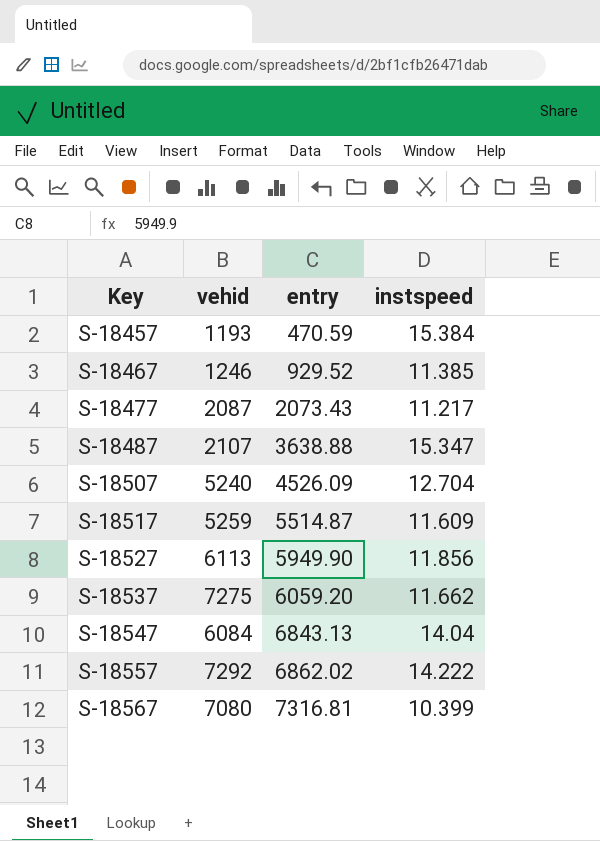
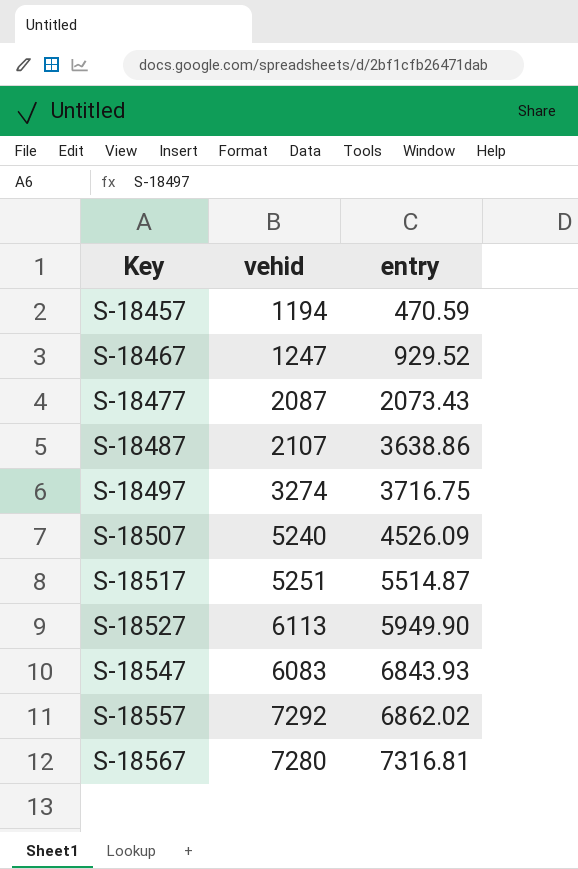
column instspeed | position: 4 -> none
row S-18537: 7275 | 6059.20 | 11.662 -> none
S-18457 | vehid: 1193 -> 1194
S-18467 | vehid: 1246 -> 1247
S-18487 | entry: 3638.88 -> 3638.86
row S-18497: none -> 3274 | 3716.75
S-18517 | vehid: 5259 -> 5251
S-18547 | vehid: 6084 -> 6083
S-18547 | entry: 6843.13 -> 6843.93
S-18567 | vehid: 7080 -> 7280

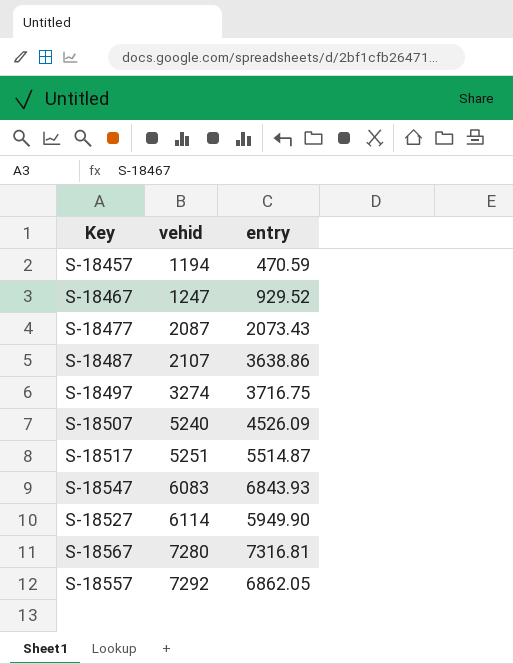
row order: Key ascending -> vehid ascending
S-18527 | vehid: 6113 -> 6114
S-18557 | entry: 6862.02 -> 6862.05

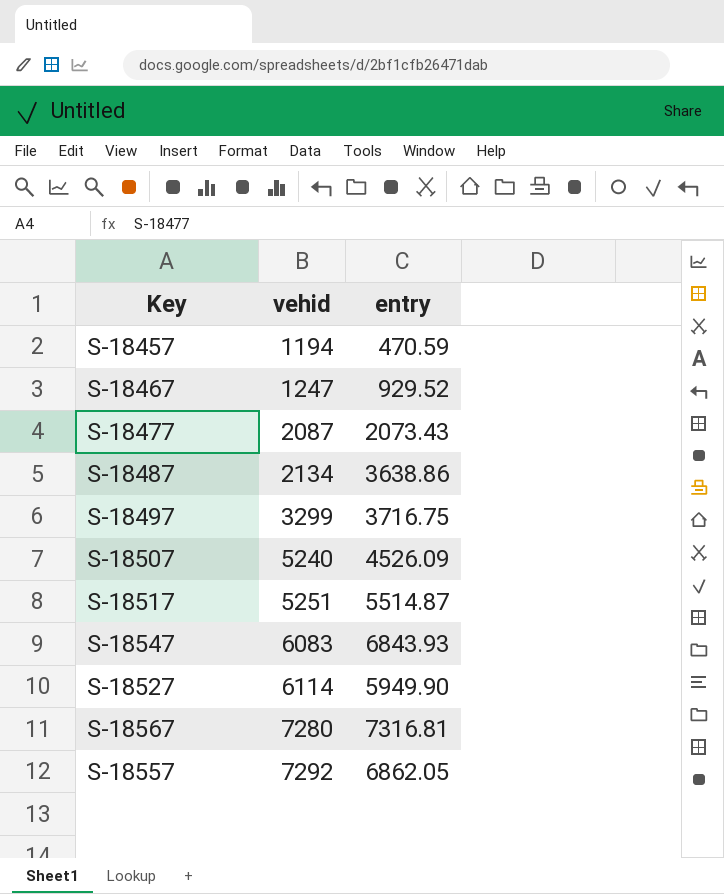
S-18487 | vehid: 2107 -> 2134
S-18497 | vehid: 3274 -> 3299

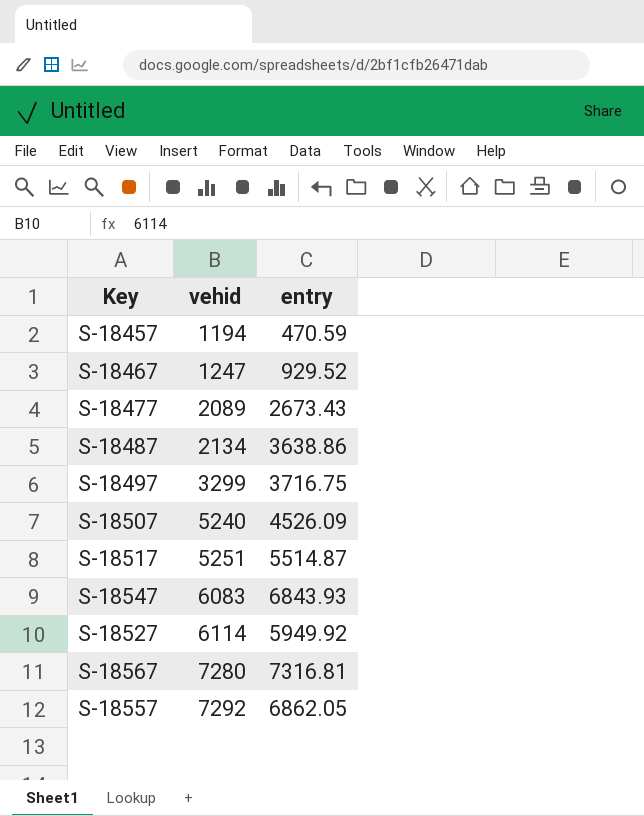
S-18477 | vehid: 2087 -> 2089
S-18477 | entry: 2073.43 -> 2673.43
S-18527 | entry: 5949.90 -> 5949.92

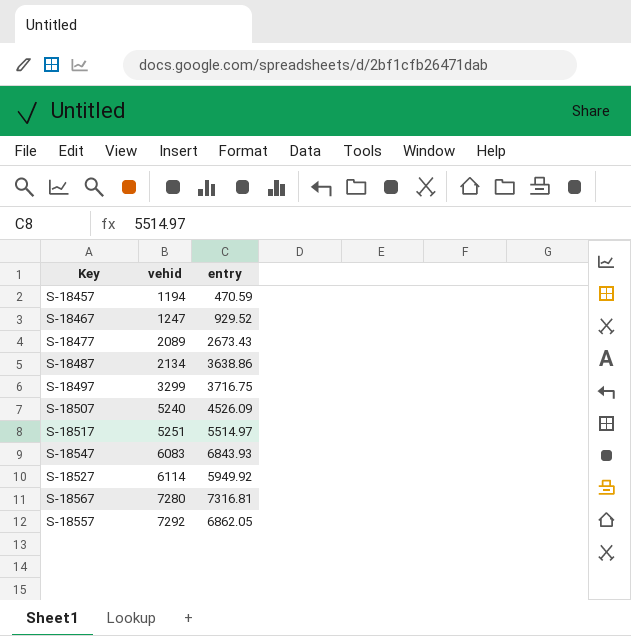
S-18517 | entry: 5514.87 -> 5514.97

